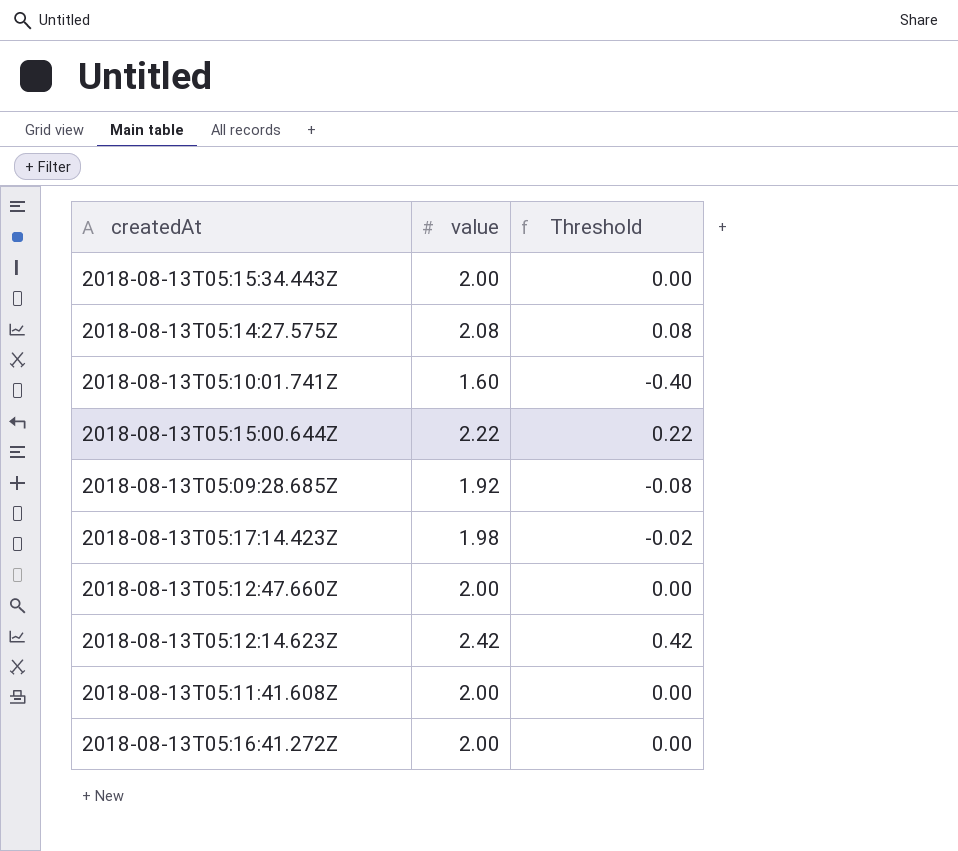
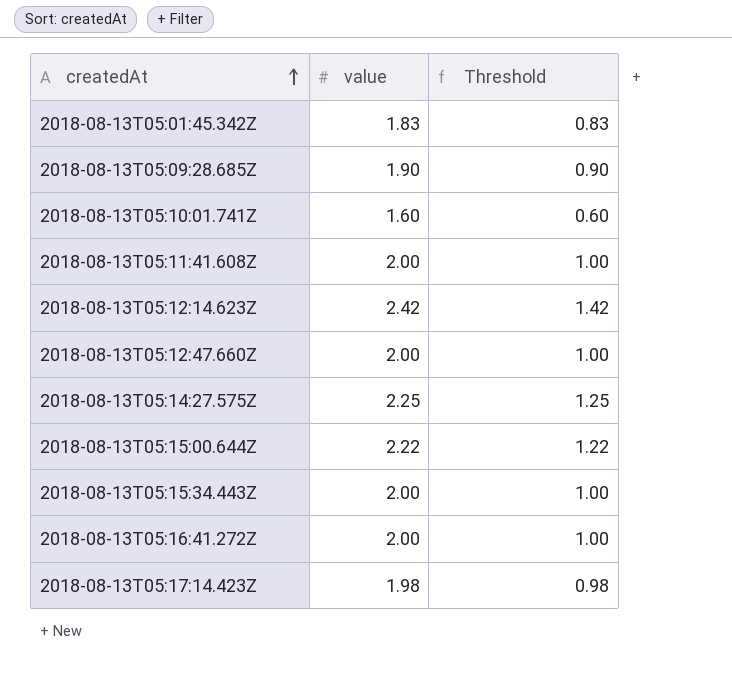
row order: none -> createdAt ascending
column Threshold | formula: [value] - 2 -> [value] - 1
row 2018-08-13T05:01:45.342Z: none -> 1.83 | 0.83
2018-08-13T05:09:28.685Z | value: 1.92 -> 1.90
2018-08-13T05:14:27.575Z | value: 2.08 -> 2.25

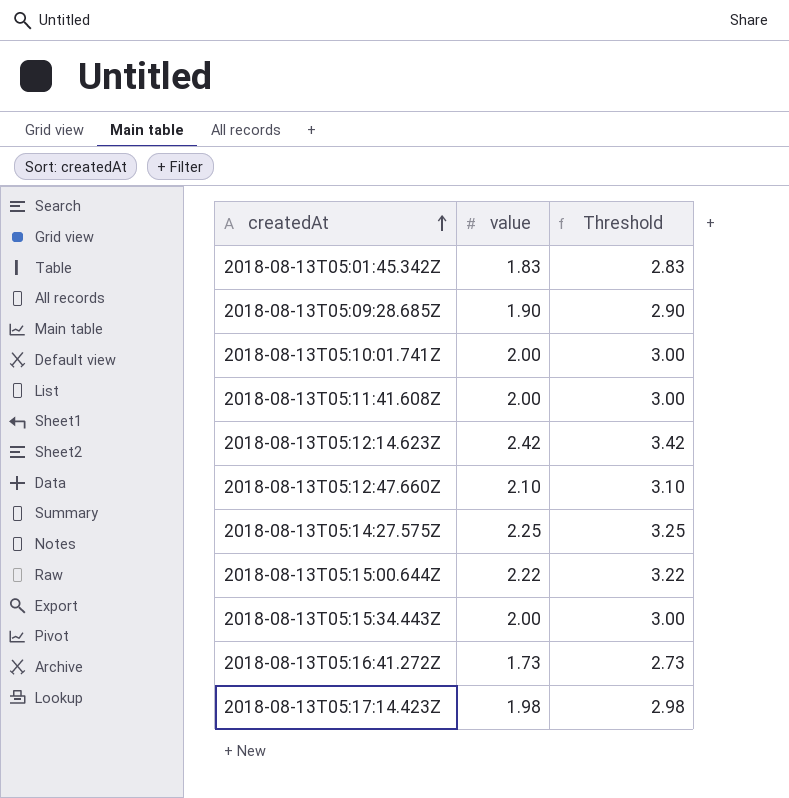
column Threshold | formula: [value] - 1 -> [value] + 1
2018-08-13T05:10:01.741Z | value: 1.60 -> 2.00
2018-08-13T05:12:47.660Z | value: 2.00 -> 2.10
2018-08-13T05:16:41.272Z | value: 2.00 -> 1.73

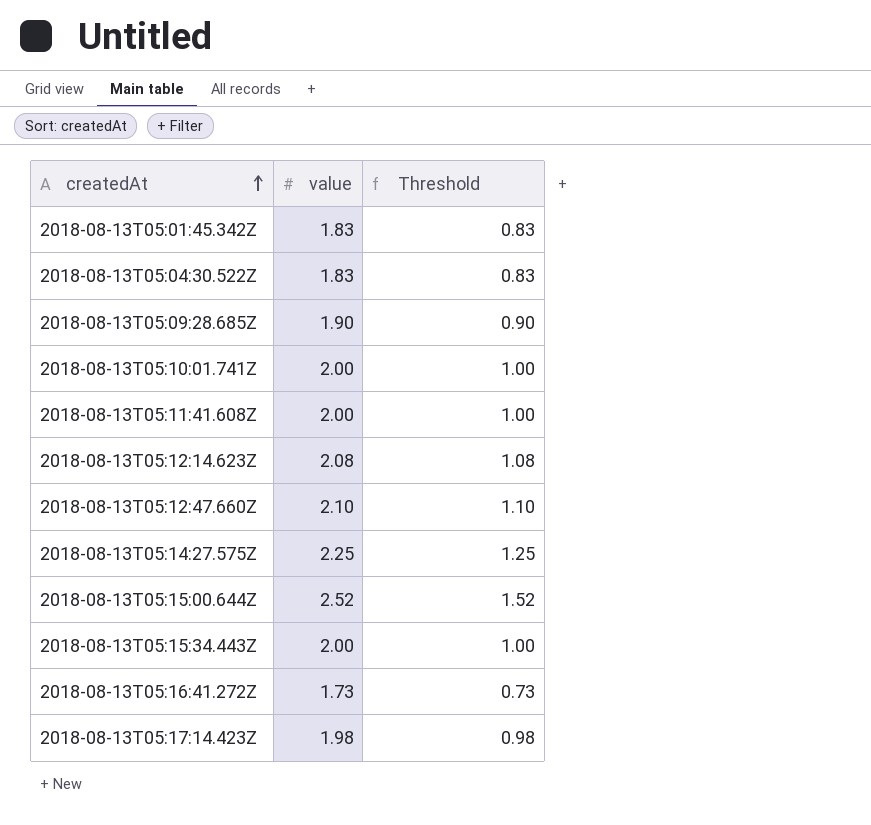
column Threshold | formula: [value] + 1 -> [value] - 1
row 2018-08-13T05:04:30.522Z: none -> 1.83 | 0.83
2018-08-13T05:12:14.623Z | value: 2.42 -> 2.08
2018-08-13T05:15:00.644Z | value: 2.22 -> 2.52

